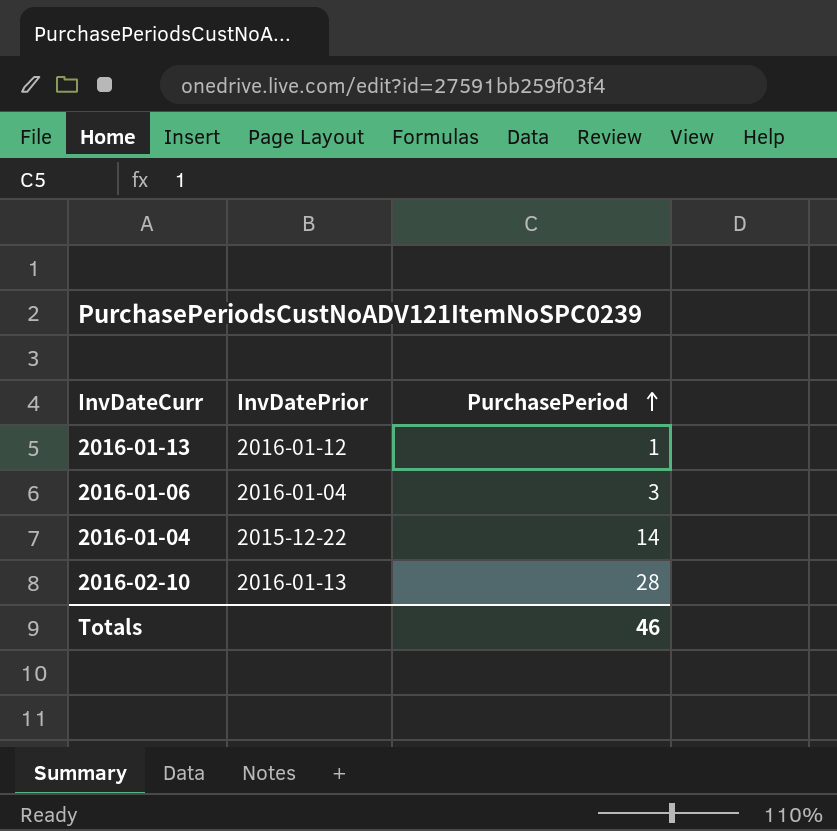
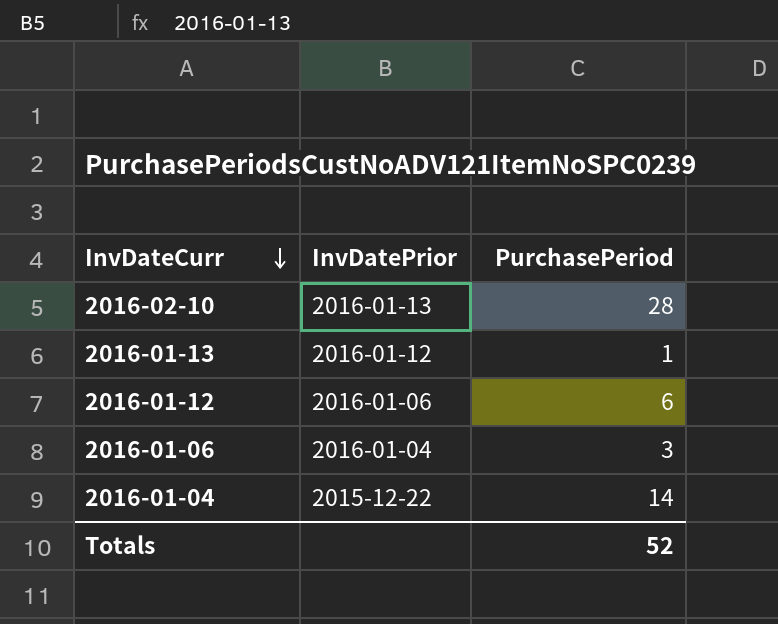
row order: PurchasePeriod ascending -> InvDateCurr descending
row 2016-01-12: none -> 2016-01-06 | 6
Totals | PurchasePeriod: 46 -> 52

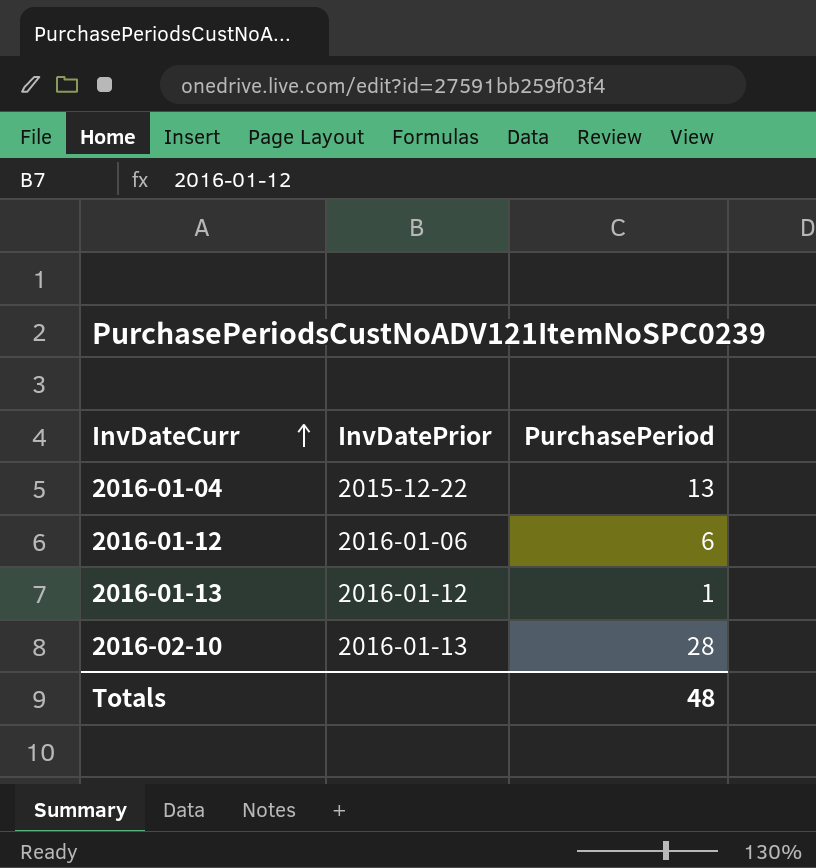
row order: InvDateCurr descending -> InvDateCurr ascending
row 2016-01-06: 2016-01-04 | 3 -> none
2016-01-04 | PurchasePeriod: 14 -> 13
Totals | PurchasePeriod: 52 -> 48

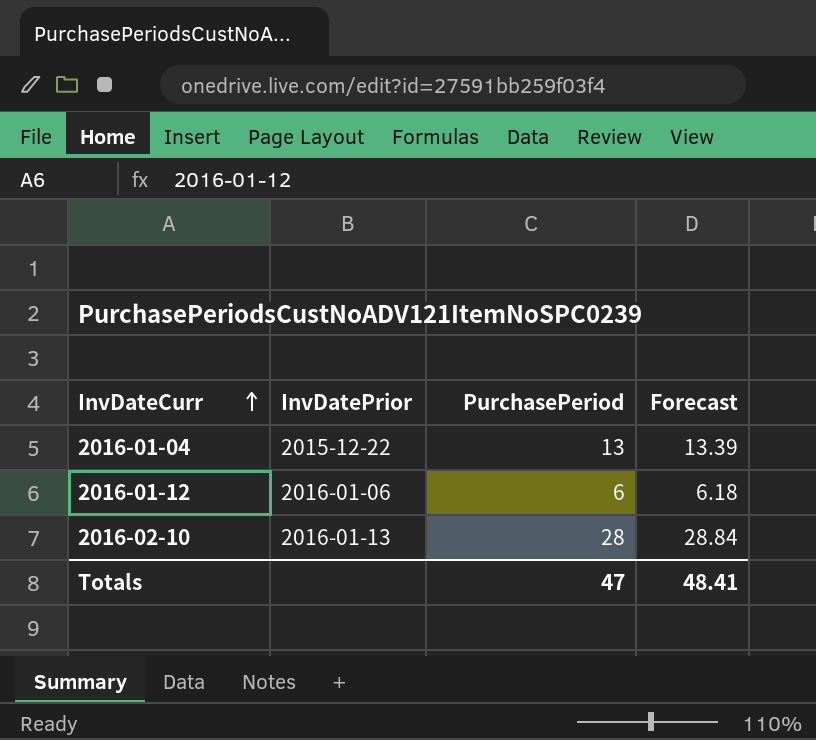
column Forecast | formula: none -> [PurchasePeriod] * 1.03
row 2016-01-13: 2016-01-12 | 1 -> none
Totals | PurchasePeriod: 48 -> 47

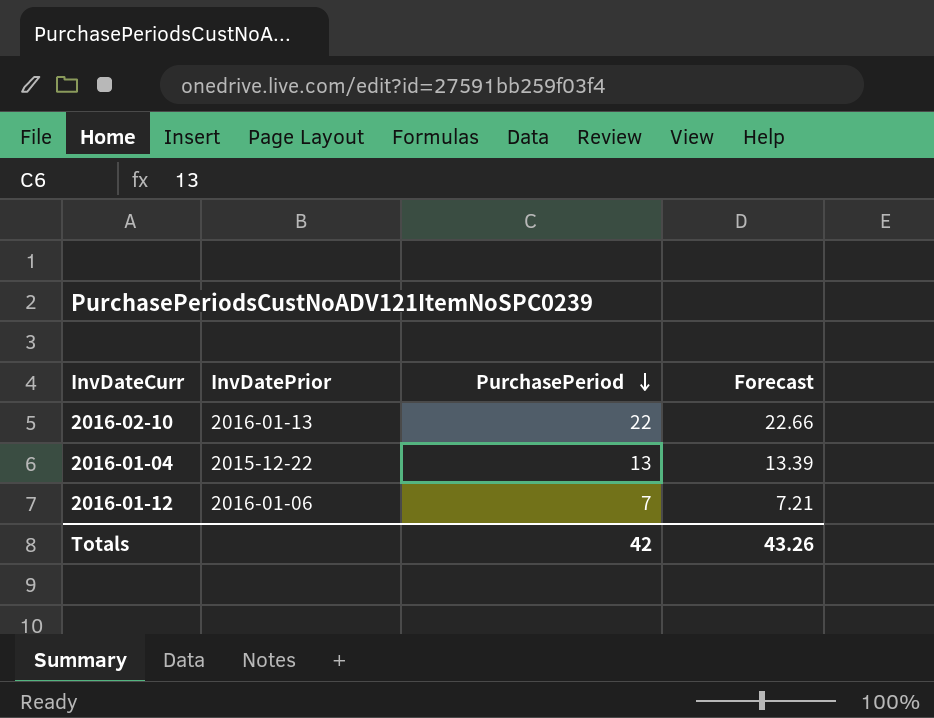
row order: InvDateCurr ascending -> PurchasePeriod descending
2016-02-10 | PurchasePeriod: 28 -> 22
2016-02-10 | Forecast: 28.84 -> 22.66
2016-01-12 | PurchasePeriod: 6 -> 7
2016-01-12 | Forecast: 6.18 -> 7.21
Totals | PurchasePeriod: 47 -> 42
Totals | Forecast: 48.41 -> 43.26

